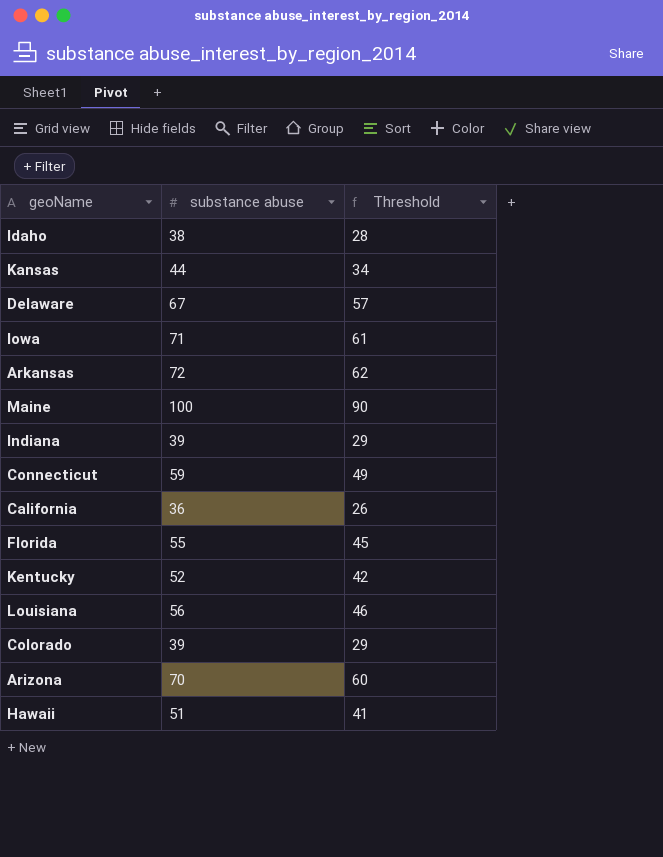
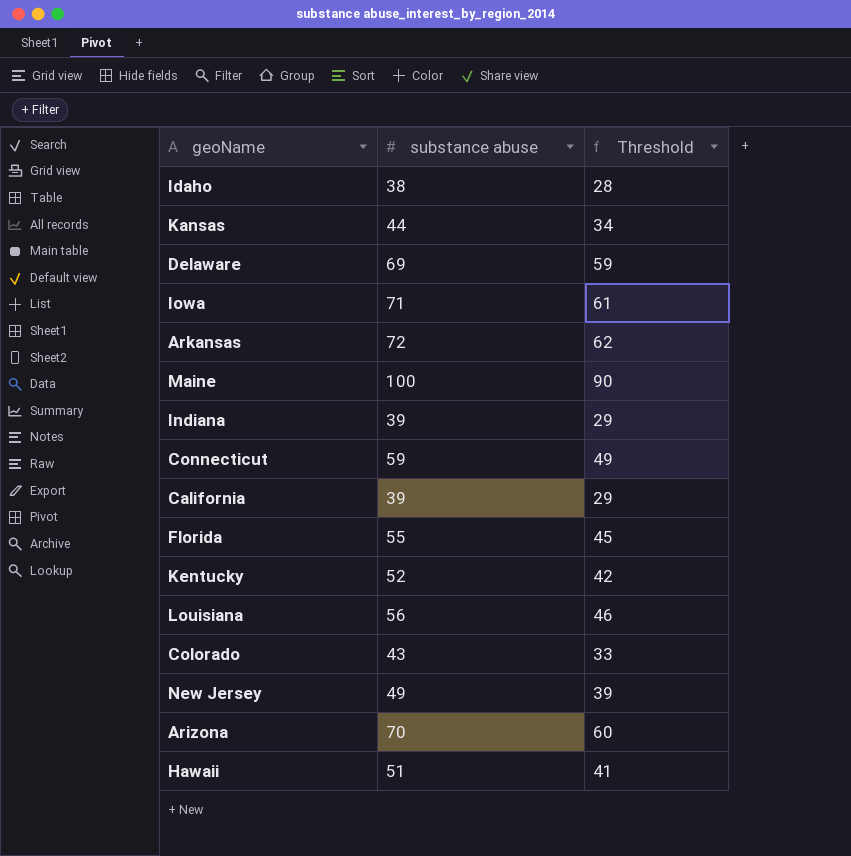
Delaware | substance abuse: 67 -> 69
Delaware | Threshold: 57 -> 59
California | substance abuse: 36 -> 39
California | Threshold: 26 -> 29
Colorado | substance abuse: 39 -> 43
Colorado | Threshold: 29 -> 33
row New Jersey: none -> 49 | 39

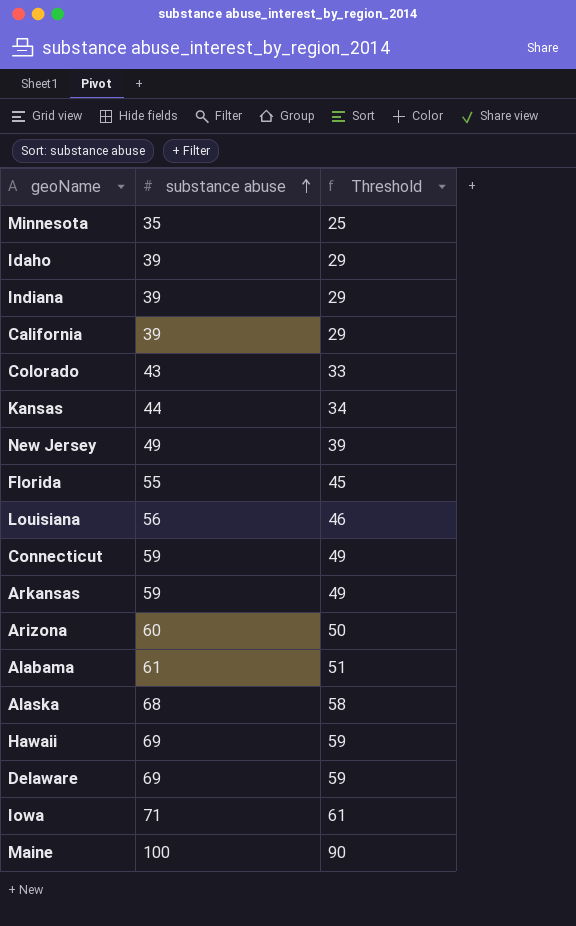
row order: none -> substance abuse ascending
row Kentucky: 52 | 42 -> none
row Minnesota: none -> 35 | 25
Idaho | substance abuse: 38 -> 39
Idaho | Threshold: 28 -> 29
Arkansas | substance abuse: 72 -> 59
Arkansas | Threshold: 62 -> 49
Arizona | substance abuse: 70 -> 60
Arizona | Threshold: 60 -> 50
row Alabama: none -> 61 | 51
row Alaska: none -> 68 | 58
Hawaii | substance abuse: 51 -> 69
Hawaii | Threshold: 41 -> 59

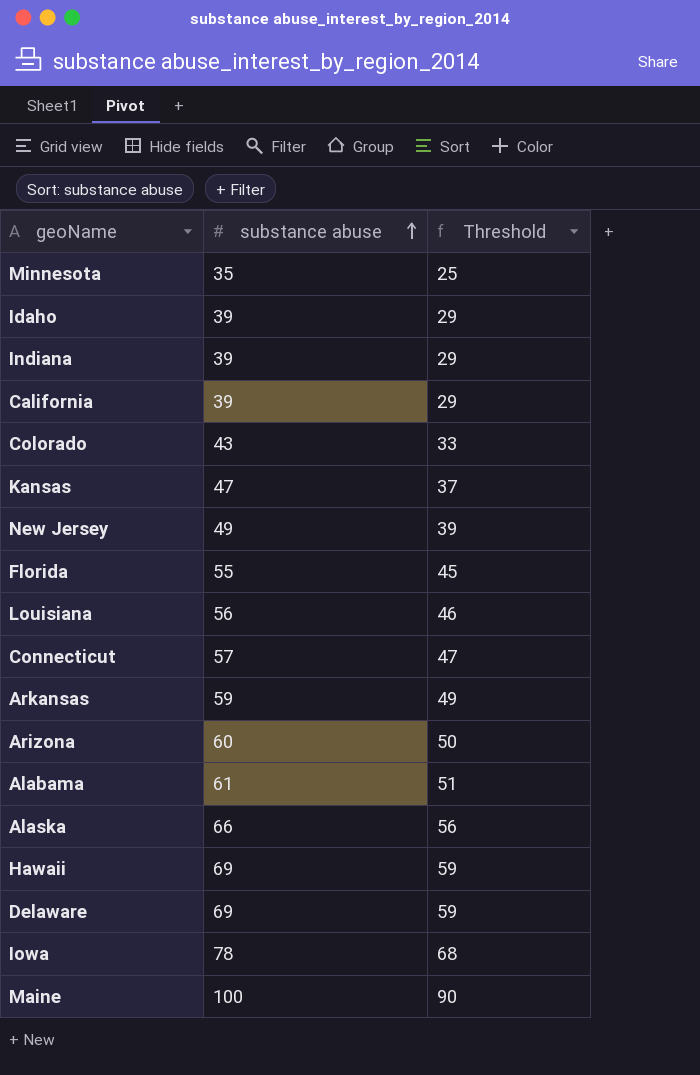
Kansas | substance abuse: 44 -> 47
Kansas | Threshold: 34 -> 37
Connecticut | substance abuse: 59 -> 57
Connecticut | Threshold: 49 -> 47
Alaska | substance abuse: 68 -> 66
Alaska | Threshold: 58 -> 56
Iowa | substance abuse: 71 -> 78
Iowa | Threshold: 61 -> 68

